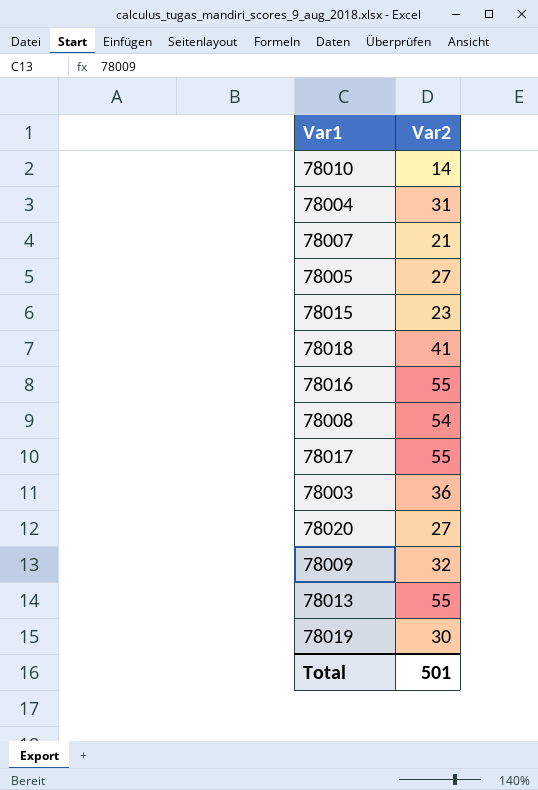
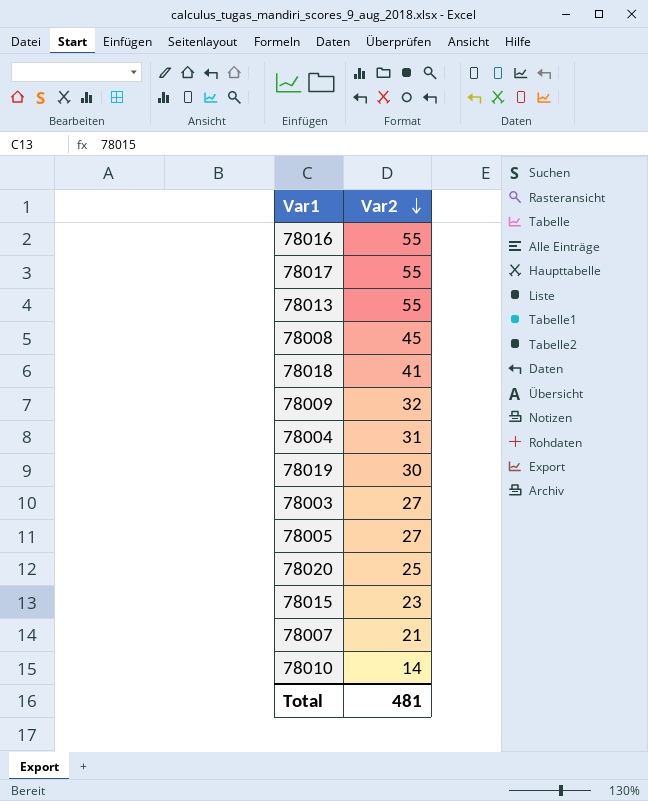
row order: none -> Var2 descending
78008 | Var2: 54 -> 45
78003 | Var2: 36 -> 27
78020 | Var2: 27 -> 25
Total | Var2: 501 -> 481

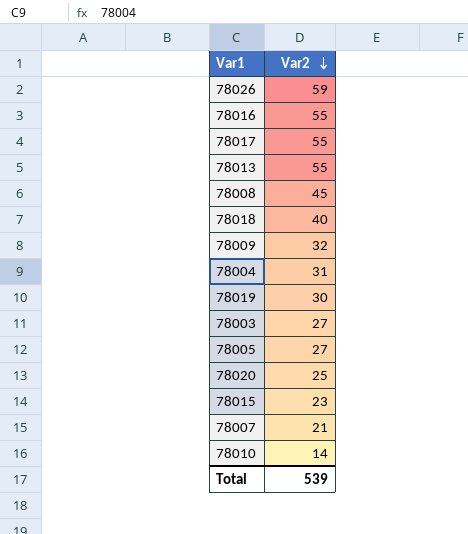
row 78026: none -> 59
78018 | Var2: 41 -> 40
Total | Var2: 481 -> 539

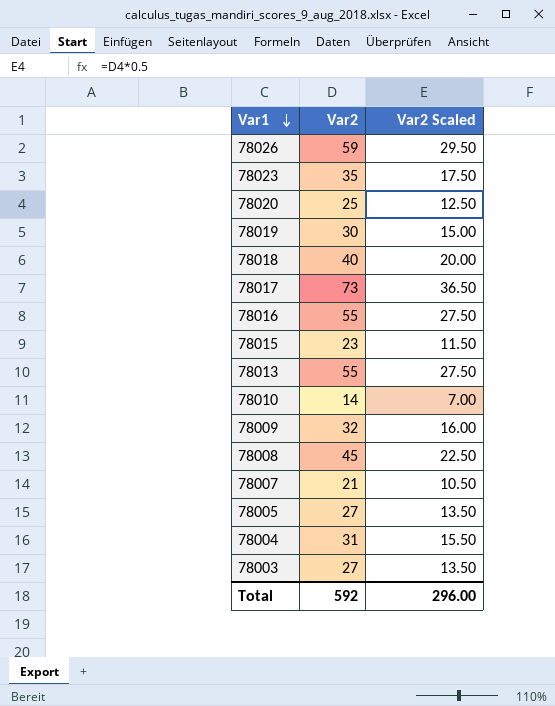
row order: Var2 descending -> Var1 descending
column Var2 Scaled | formula: none -> [Var2] * 0.5
row 78023: none -> 35 | 17.50
78017 | Var2: 55 -> 73
Total | Var2: 539 -> 592

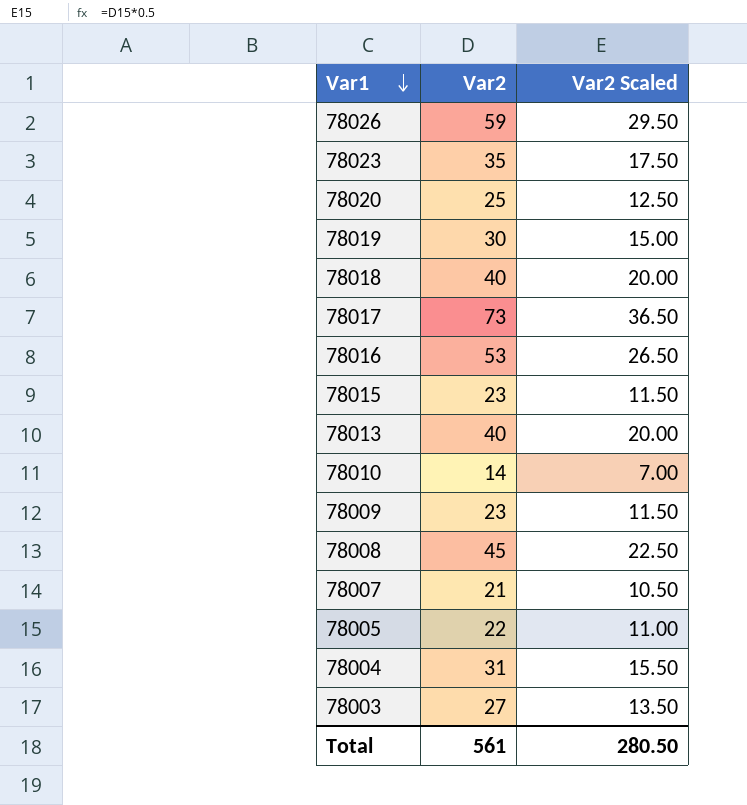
78016 | Var2: 55 -> 53
78016 | Var2 Scaled: 27.50 -> 26.50
78013 | Var2: 55 -> 40
78013 | Var2 Scaled: 27.50 -> 20.00
78009 | Var2: 32 -> 23
78009 | Var2 Scaled: 16.00 -> 11.50
78005 | Var2: 27 -> 22
78005 | Var2 Scaled: 13.50 -> 11.00
Total | Var2: 592 -> 561
Total | Var2 Scaled: 296.00 -> 280.50

